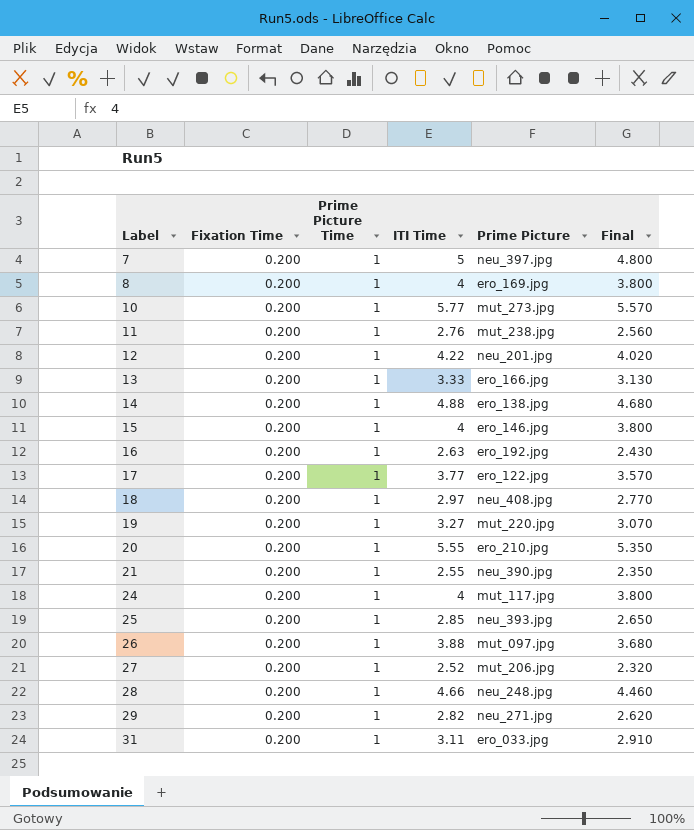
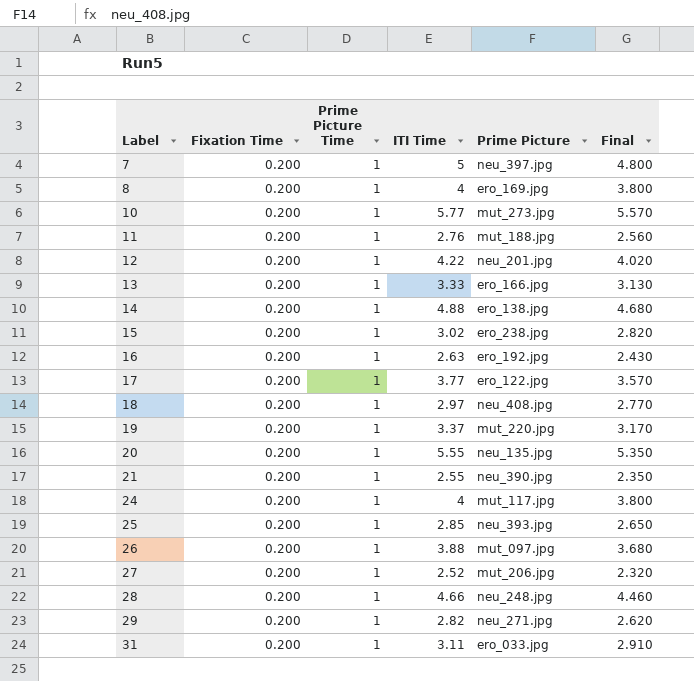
11 | Prime Picture: mut_238.jpg -> mut_188.jpg
15 | ITI Time: 4 -> 3.02
15 | Prime Picture: ero_146.jpg -> ero_238.jpg
15 | Final: 3.800 -> 2.820
19 | ITI Time: 3.27 -> 3.37
19 | Final: 3.070 -> 3.170
20 | Prime Picture: ero_210.jpg -> neu_135.jpg

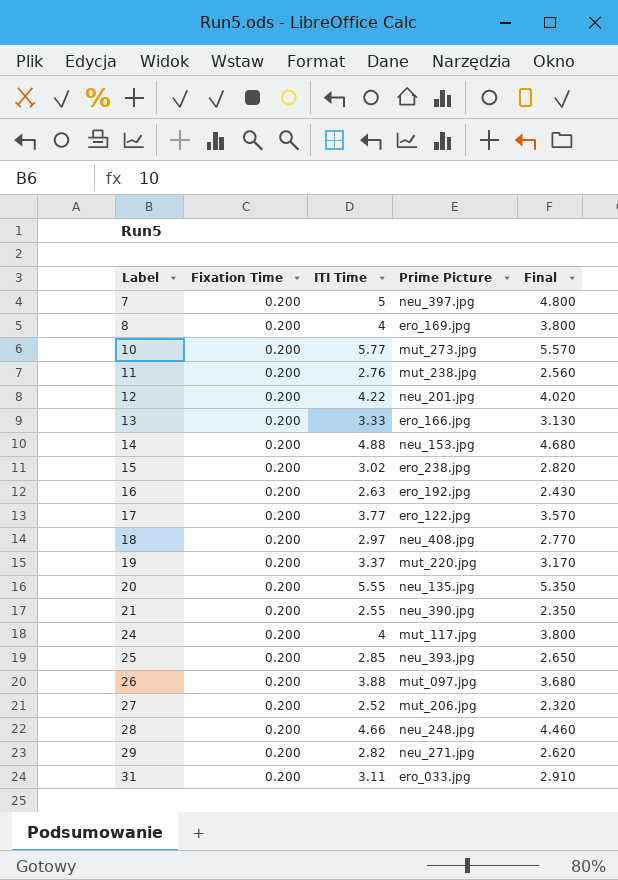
column Prime Picture Time | position: 3 -> none
11 | Prime Picture: mut_188.jpg -> mut_238.jpg
14 | Prime Picture: ero_138.jpg -> neu_153.jpg

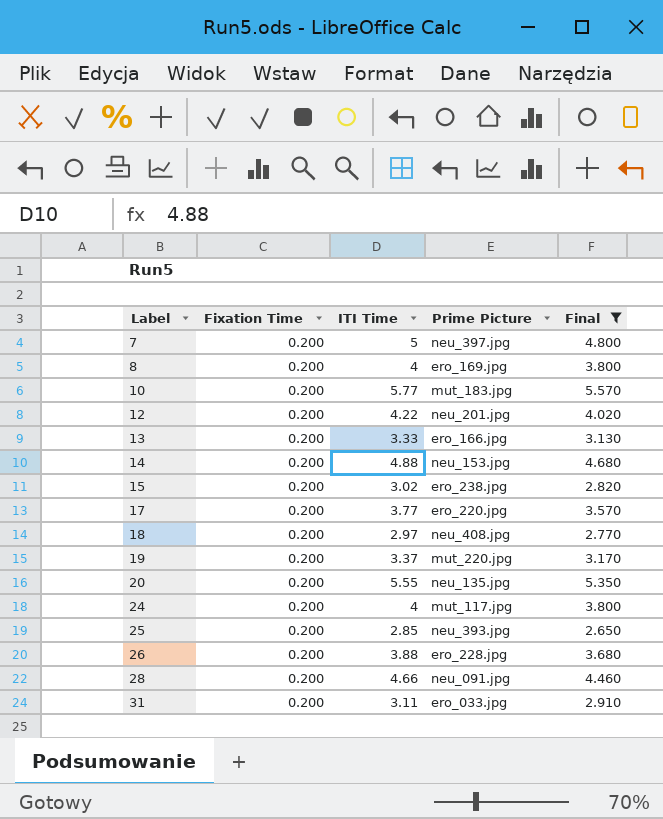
filter: none -> Final >= 2.650
10 | Prime Picture: mut_273.jpg -> mut_183.jpg
17 | Prime Picture: ero_122.jpg -> ero_220.jpg
26 | Prime Picture: mut_097.jpg -> ero_228.jpg
28 | Prime Picture: neu_248.jpg -> neu_091.jpg

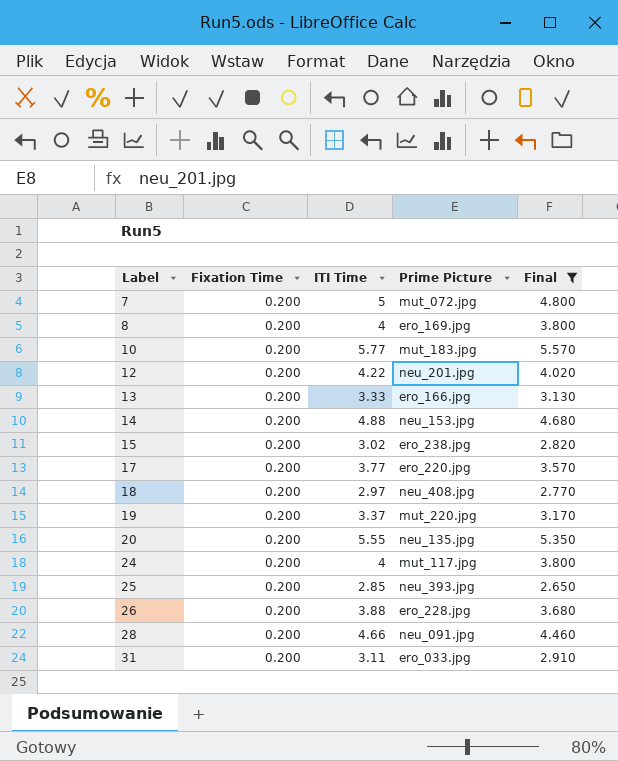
7 | Prime Picture: neu_397.jpg -> mut_072.jpg

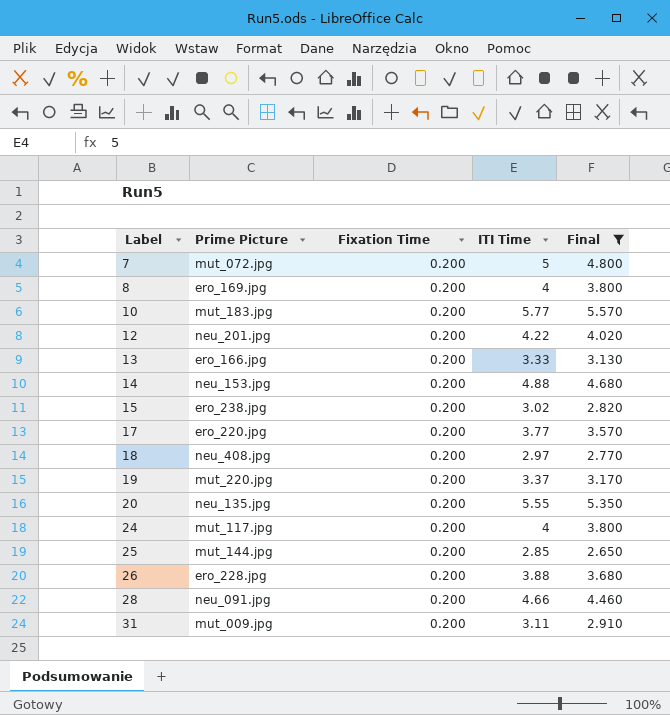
column Prime Picture | position: 4 -> 2
25 | Prime Picture: neu_393.jpg -> mut_144.jpg
31 | Prime Picture: ero_033.jpg -> mut_009.jpg

